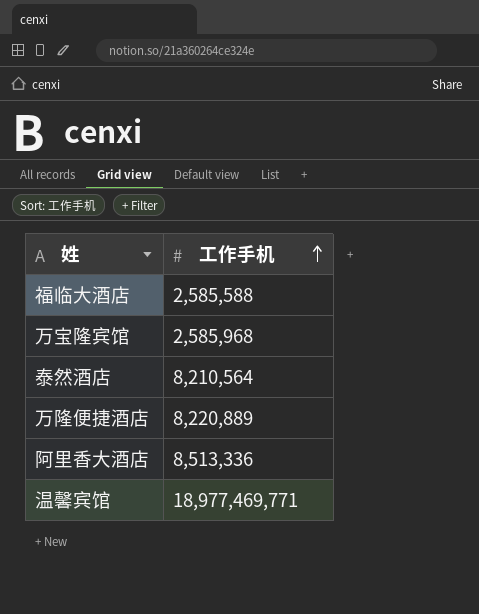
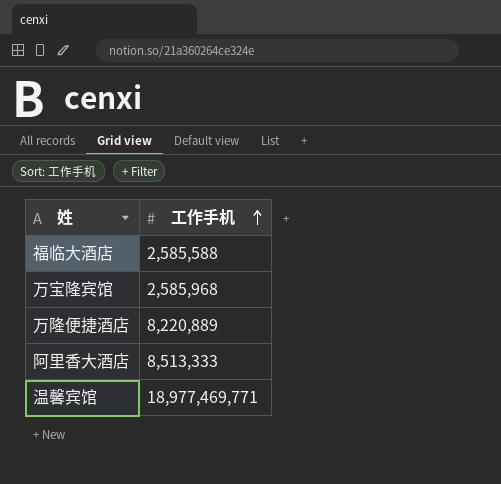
row 泰然酒店: 8,210,564 -> none
阿里香大酒店 | 工作手机: 8,513,336 -> 8,513,333

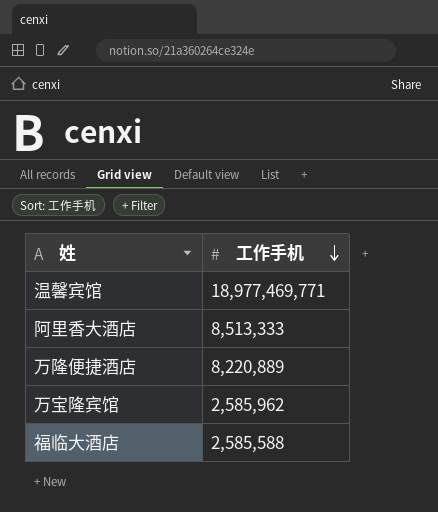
row order: 工作手机 ascending -> 工作手机 descending
万宝隆宾馆 | 工作手机: 2,585,968 -> 2,585,962

